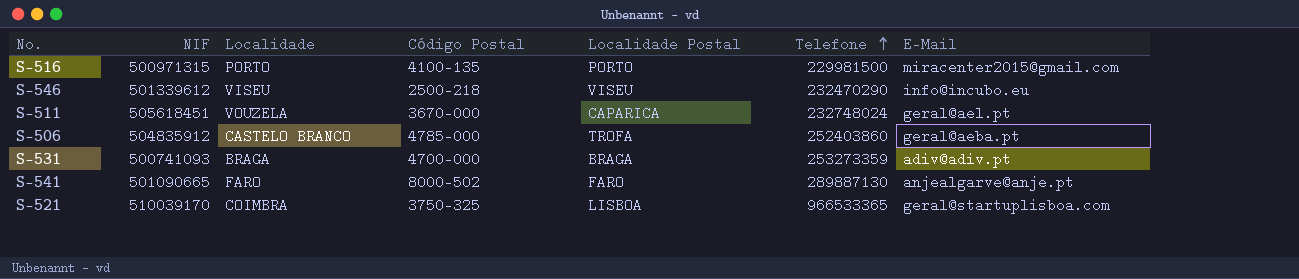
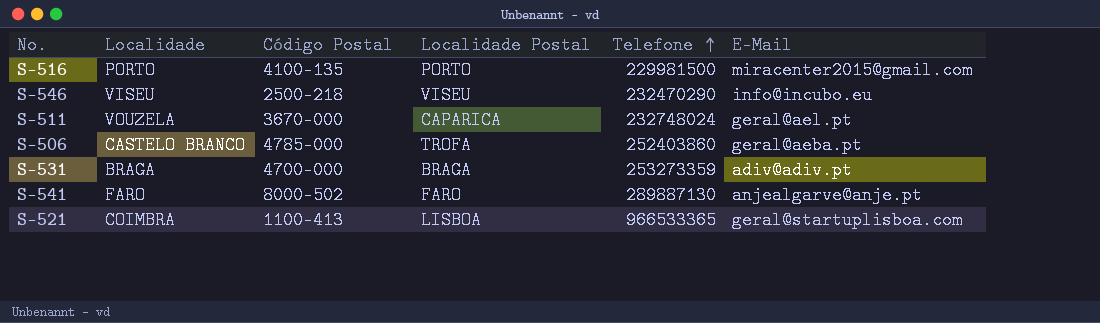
column NIF | position: 2 -> none
S-521 | Código Postal: 3750-325 -> 1100-413

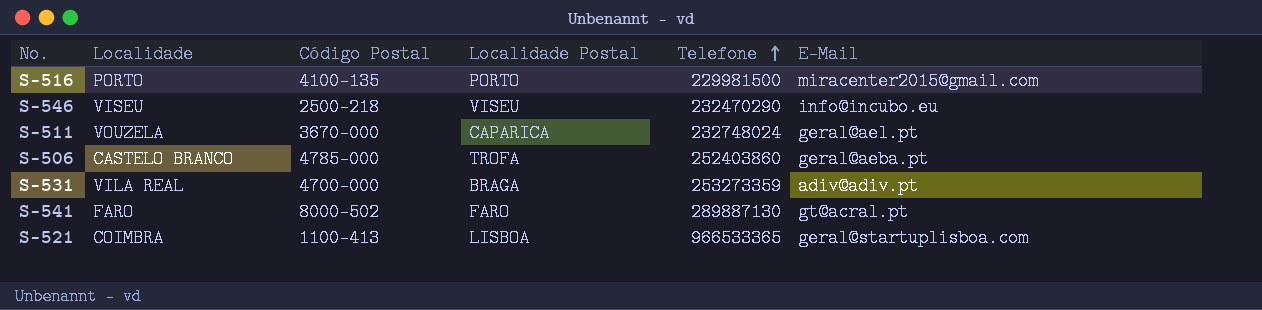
S-531 | Localidade: BRAGA -> VILA REAL
S-541 | E-Mail: anjealgarve@anje.pt -> gt@acral.pt

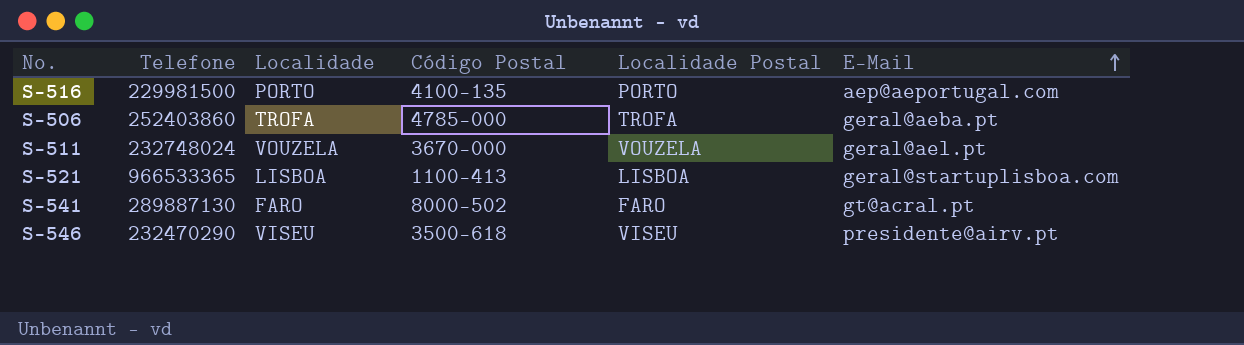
row order: Telefone ascending -> E-Mail ascending
column Telefone | position: 5 -> 2
row S-531: VILA REAL | 4700-000 | BRAGA | 253273359 | adiv@adiv.pt -> none
S-516 | E-Mail: miracenter2015@gmail.com -> aep@aeportugal.com
S-506 | Localidade: CASTELO BRANCO -> TROFA
S-511 | Localidade Postal: CAPARICA -> VOUZELA
S-521 | Localidade: COIMBRA -> LISBOA
S-546 | Código Postal: 2500-218 -> 3500-618
S-546 | E-Mail: info@incubo.eu -> presidente@airv.pt

